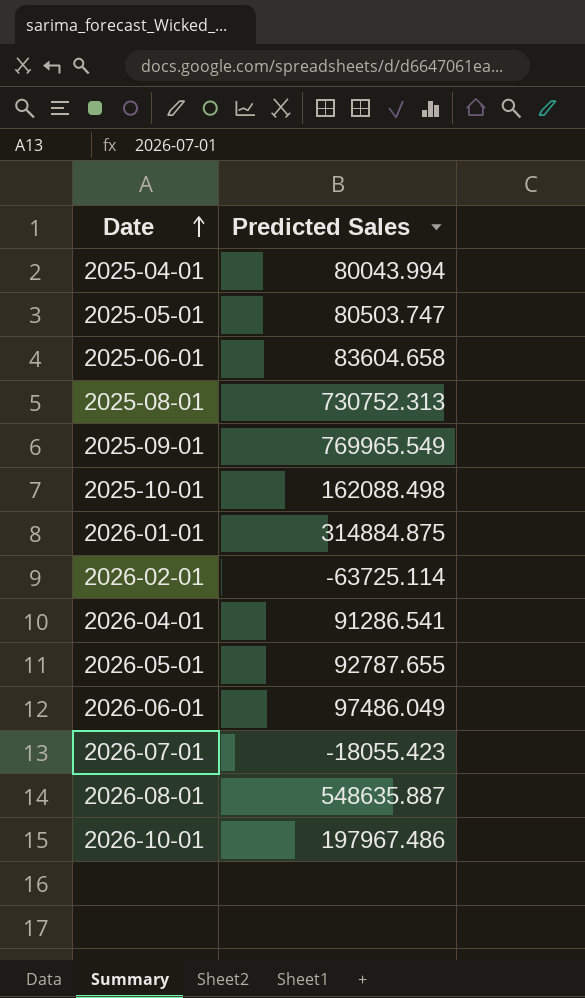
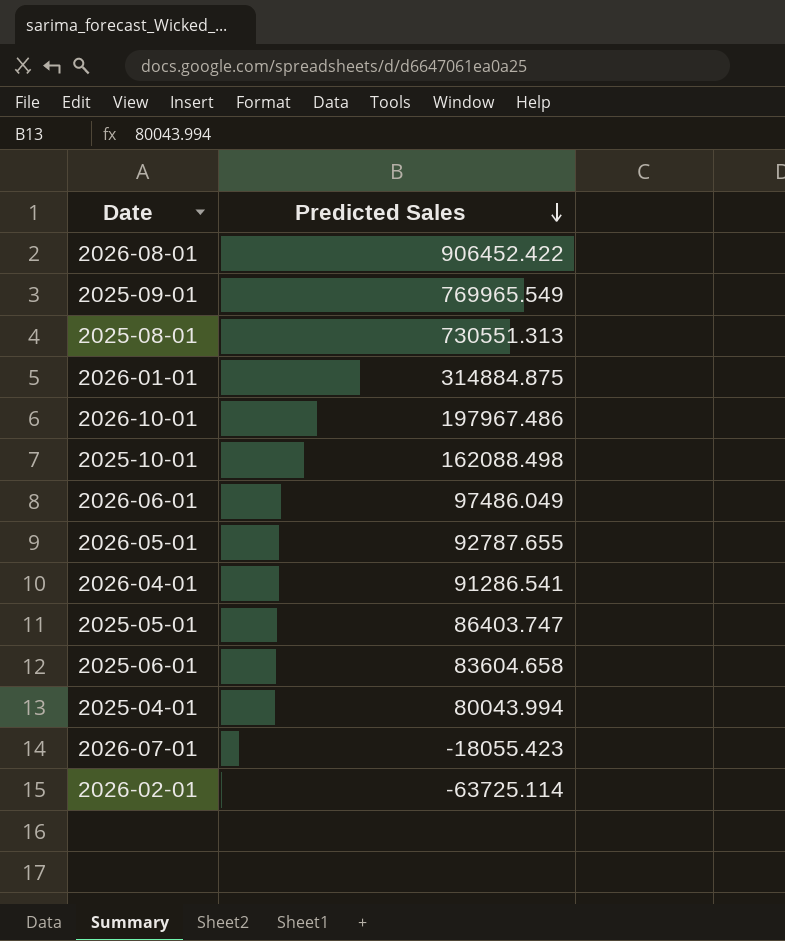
row order: Date ascending -> Predicted Sales descending
2026-08-01 | Predicted Sales: 548635.887 -> 906452.422
2025-08-01 | Predicted Sales: 730752.313 -> 730551.313
2025-05-01 | Predicted Sales: 80503.747 -> 86403.747

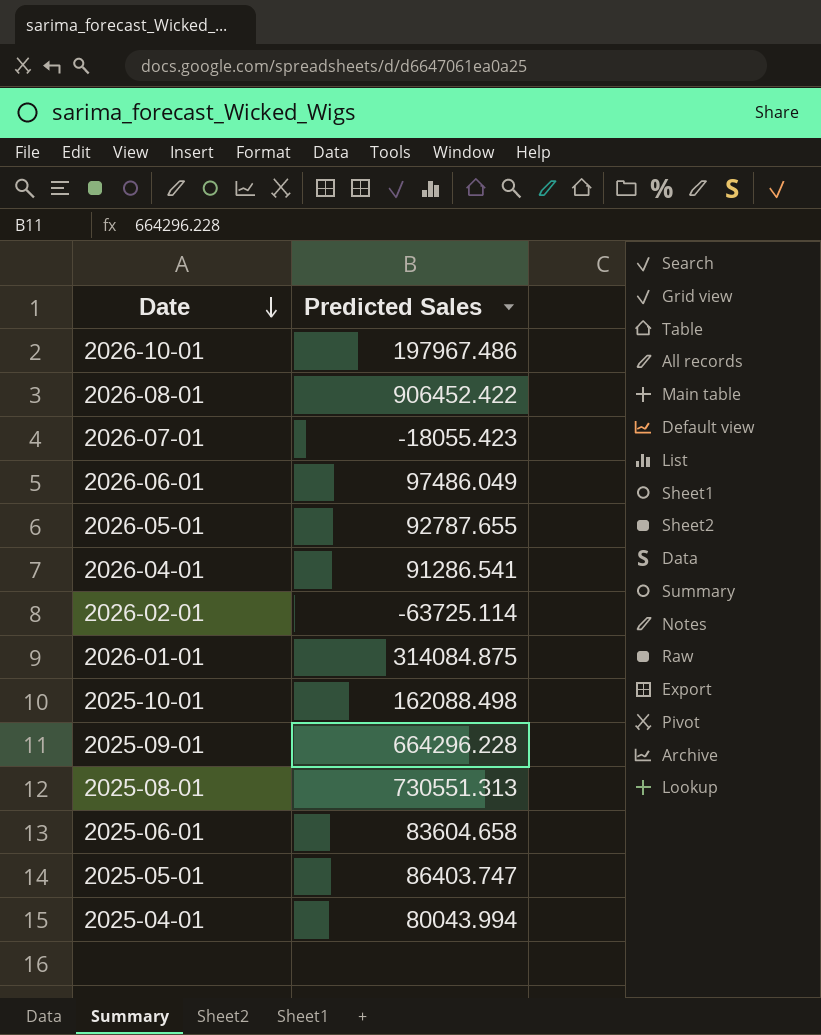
row order: Predicted Sales descending -> Date descending
2026-01-01 | Predicted Sales: 314884.875 -> 314084.875
2025-09-01 | Predicted Sales: 769965.549 -> 664296.228

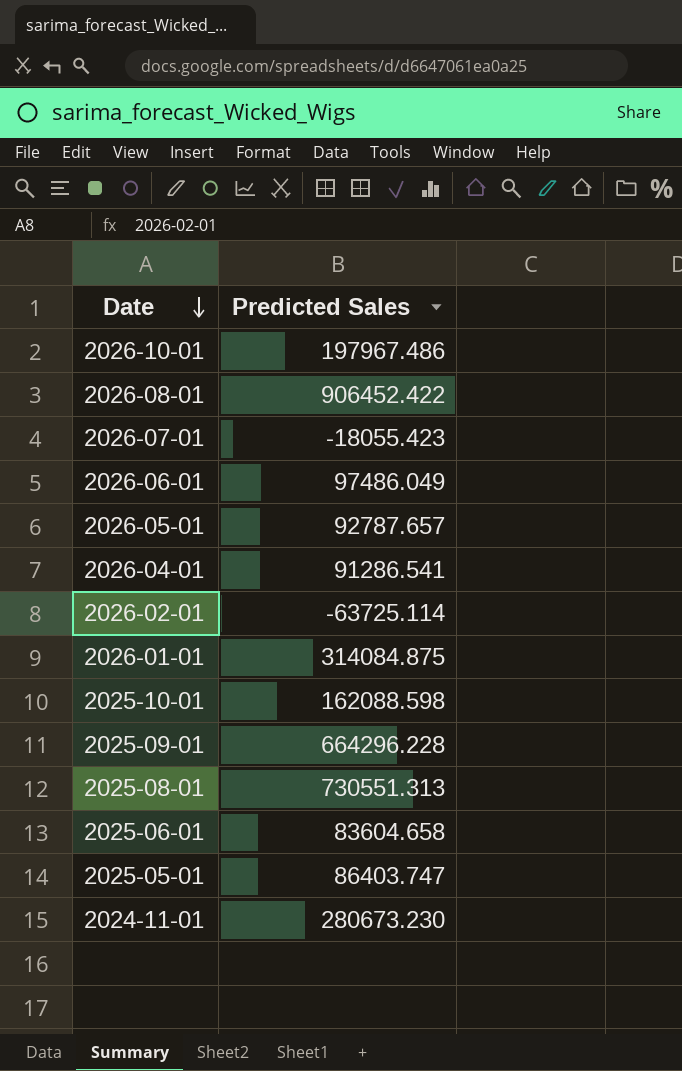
row 2025-04-01: 80043.994 -> none
2026-05-01 | Predicted Sales: 92787.655 -> 92787.657
2025-10-01 | Predicted Sales: 162088.498 -> 162088.598
row 2024-11-01: none -> 280673.230

